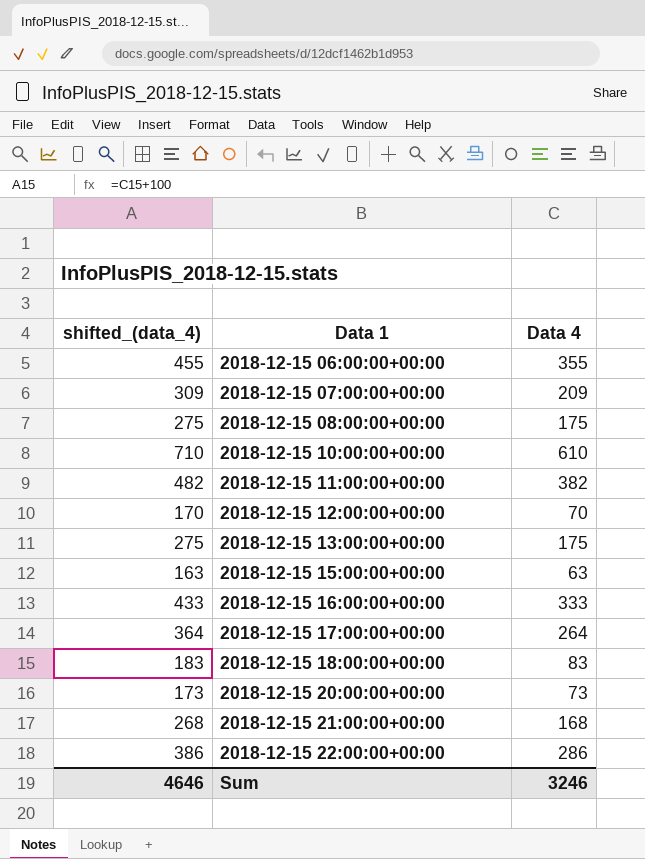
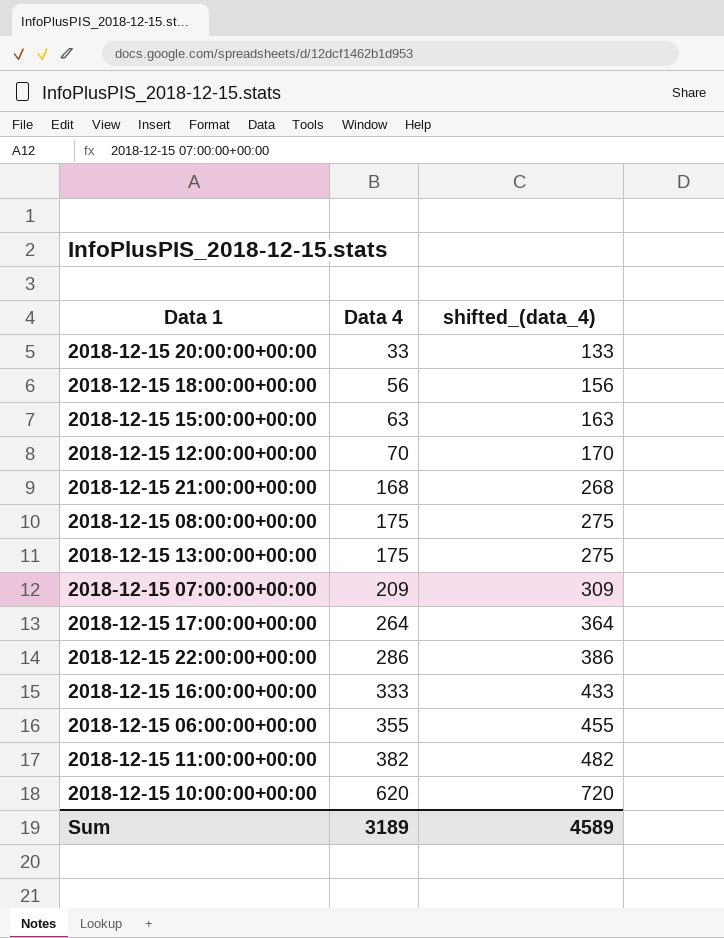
row order: Data 1 ascending -> Data 4 ascending
column shifted_(data_4) | position: 1 -> 3
2018-12-15 20:00:00+00:00 | Data 4: 73 -> 33
2018-12-15 20:00:00+00:00 | shifted_(data_4): 173 -> 133
2018-12-15 18:00:00+00:00 | Data 4: 83 -> 56
2018-12-15 18:00:00+00:00 | shifted_(data_4): 183 -> 156
2018-12-15 10:00:00+00:00 | Data 4: 610 -> 620
2018-12-15 10:00:00+00:00 | shifted_(data_4): 710 -> 720
Sum | Data 4: 3246 -> 3189
Sum | shifted_(data_4): 4646 -> 4589

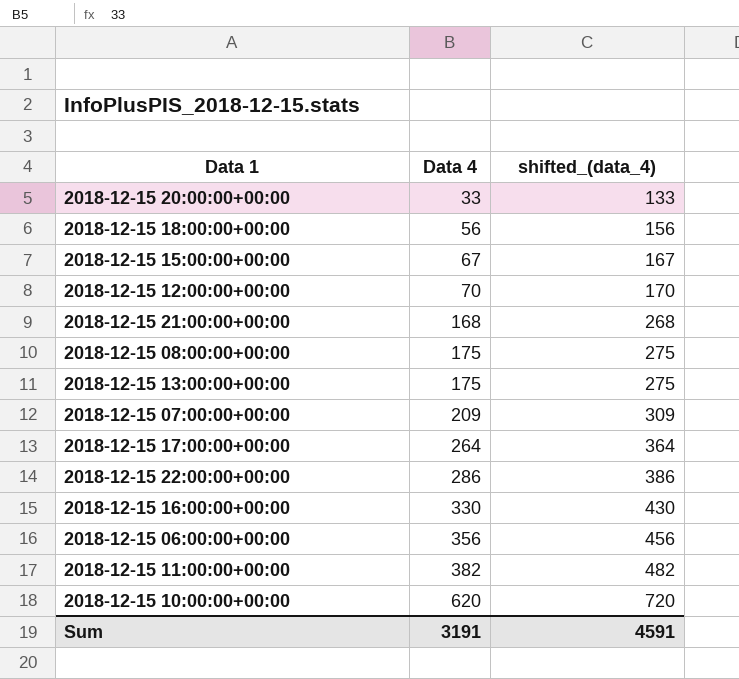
2018-12-15 15:00:00+00:00 | Data 4: 63 -> 67
2018-12-15 15:00:00+00:00 | shifted_(data_4): 163 -> 167
2018-12-15 16:00:00+00:00 | Data 4: 333 -> 330
2018-12-15 16:00:00+00:00 | shifted_(data_4): 433 -> 430
2018-12-15 06:00:00+00:00 | Data 4: 355 -> 356
2018-12-15 06:00:00+00:00 | shifted_(data_4): 455 -> 456
Sum | Data 4: 3189 -> 3191
Sum | shifted_(data_4): 4589 -> 4591

